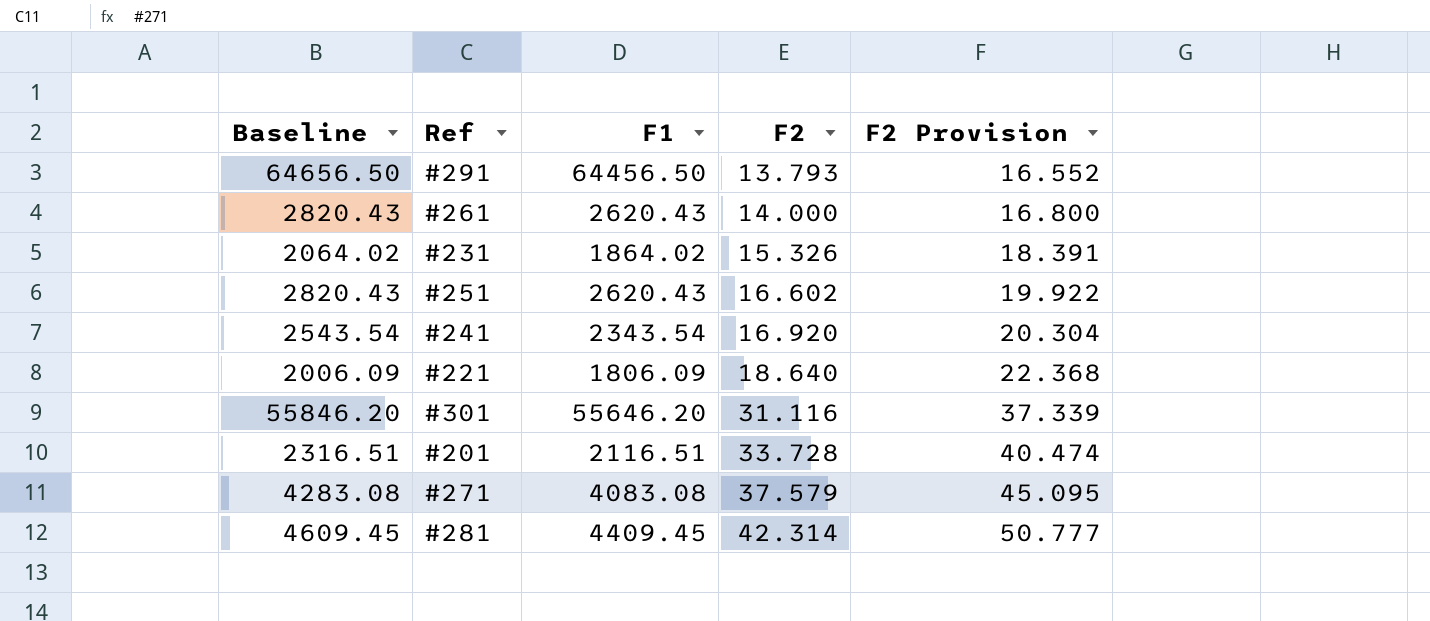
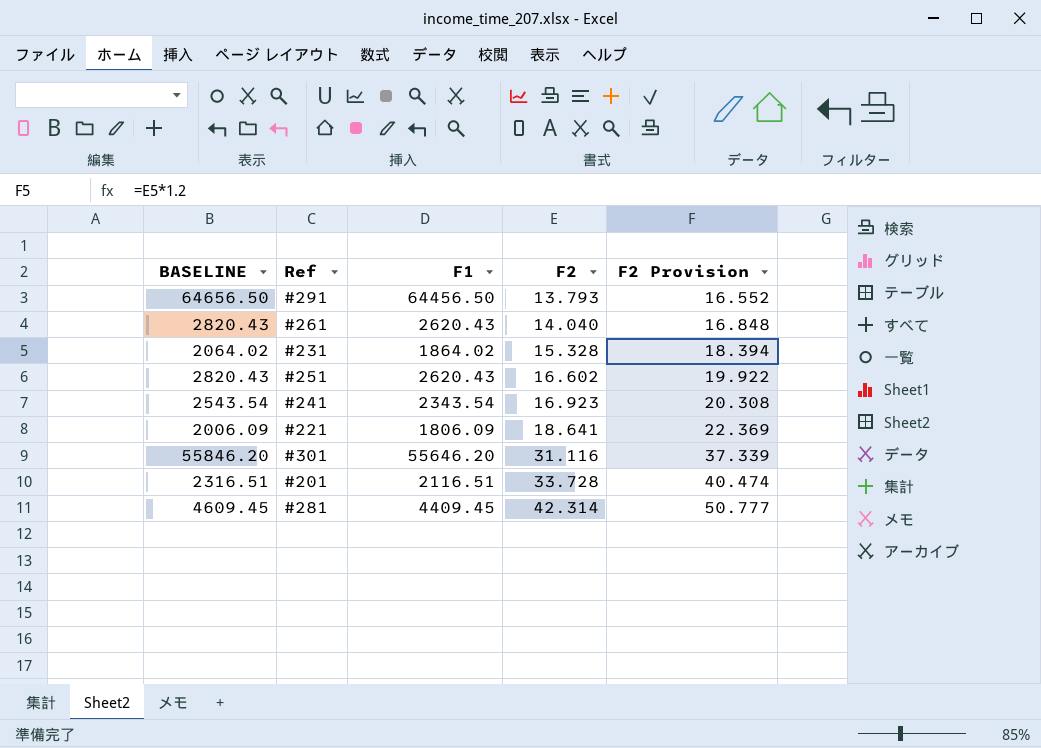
column name: Baseline -> BASELINE
row #271: 4283.08 | 4083.08 | 37.579 | 45.095 -> none
#261 | F2: 14.000 -> 14.040
#261 | F2 Provision: 16.800 -> 16.848
#231 | F2: 15.326 -> 15.328
#231 | F2 Provision: 18.391 -> 18.394
#241 | F2: 16.920 -> 16.923
#241 | F2 Provision: 20.304 -> 20.308
#221 | F2: 18.640 -> 18.641
#221 | F2 Provision: 22.368 -> 22.369

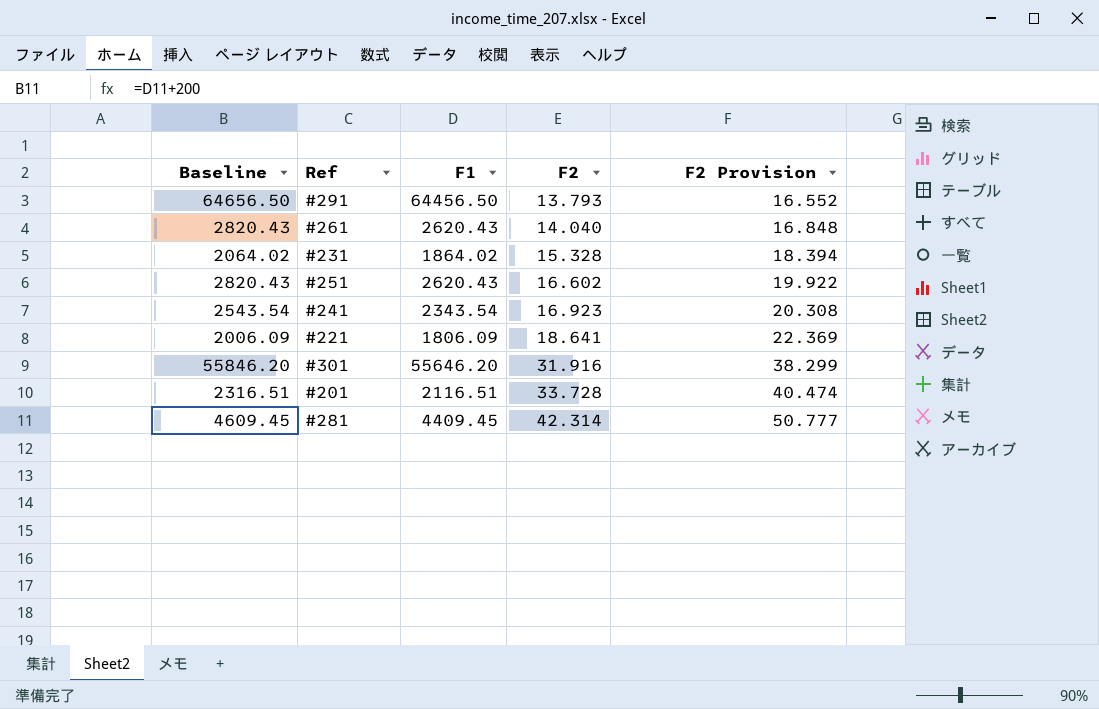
column name: BASELINE -> Baseline
#301 | F2: 31.116 -> 31.916
#301 | F2 Provision: 37.339 -> 38.299

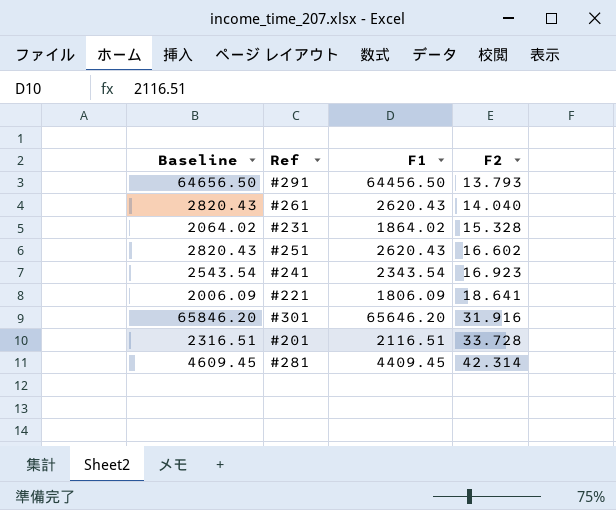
column F2 Provision | formula: [F2] * 1.2 -> none
#301 | Baseline: 55846.20 -> 65846.20
#301 | F1: 55646.20 -> 65646.20

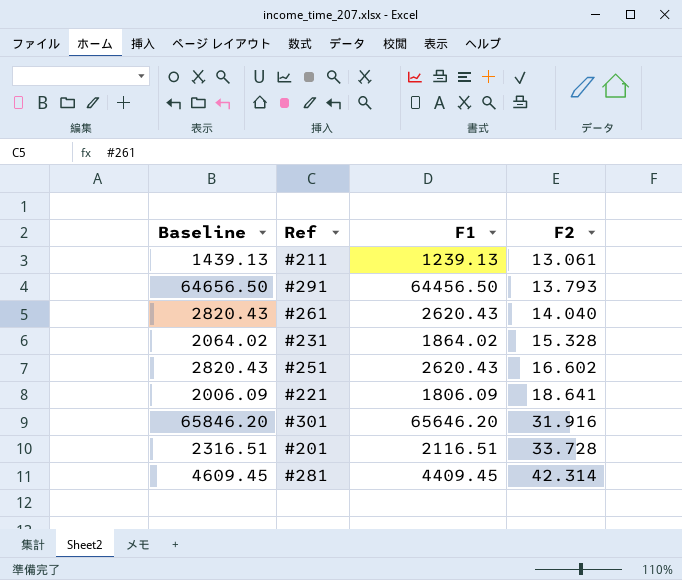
row #241: 2543.54 | 2343.54 | 16.923 -> none
row #211: none -> 1439.13 | 1239.13 | 13.061

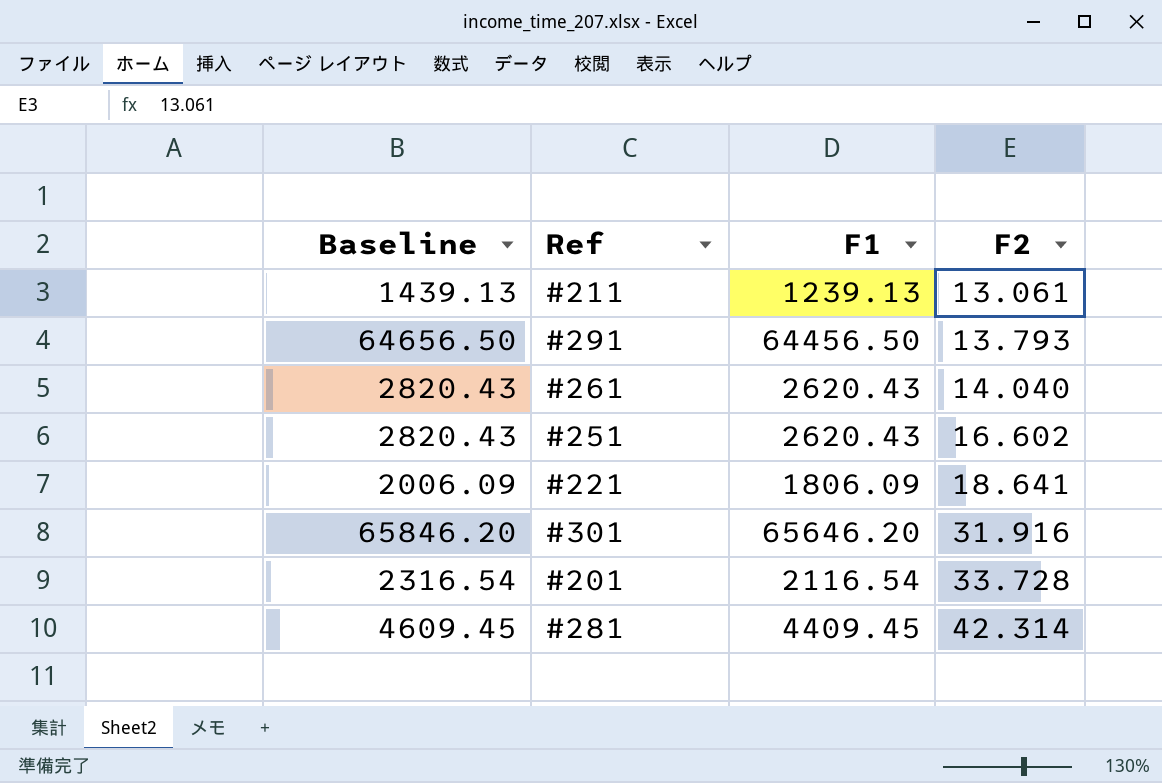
row #231: 2064.02 | 1864.02 | 15.328 -> none
#201 | Baseline: 2316.51 -> 2316.54
#201 | F1: 2116.51 -> 2116.54

